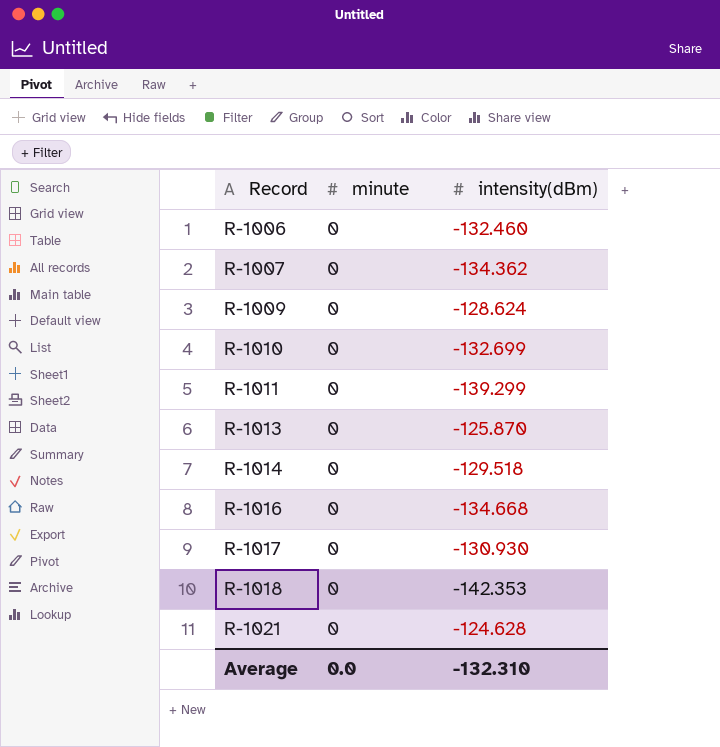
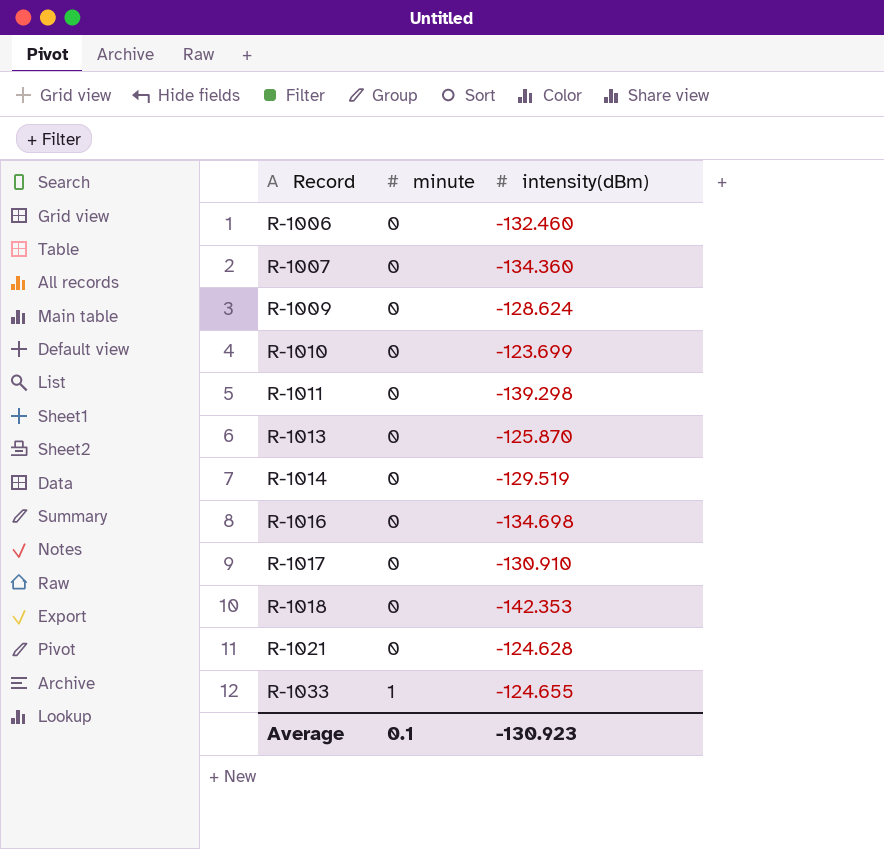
R-1007 | intensity(dBm): -134.362 -> -134.360
R-1010 | intensity(dBm): -132.699 -> -123.699
R-1011 | intensity(dBm): -139.299 -> -139.298
R-1014 | intensity(dBm): -129.518 -> -129.519
R-1016 | intensity(dBm): -134.668 -> -134.698
R-1017 | intensity(dBm): -130.930 -> -130.910
row R-1033: none -> 1 | -124.655
Average | minute: 0.0 -> 0.1
Average | intensity(dBm): -132.310 -> -130.923

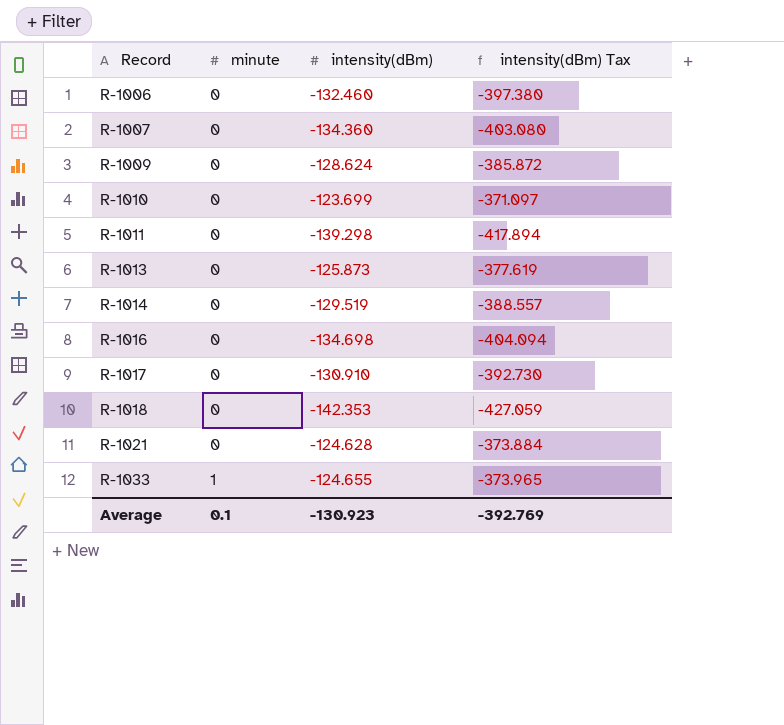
column intensity(dBm) Tax | formula: none -> [intensity(dBm)] * 3
R-1013 | intensity(dBm): -125.870 -> -125.873

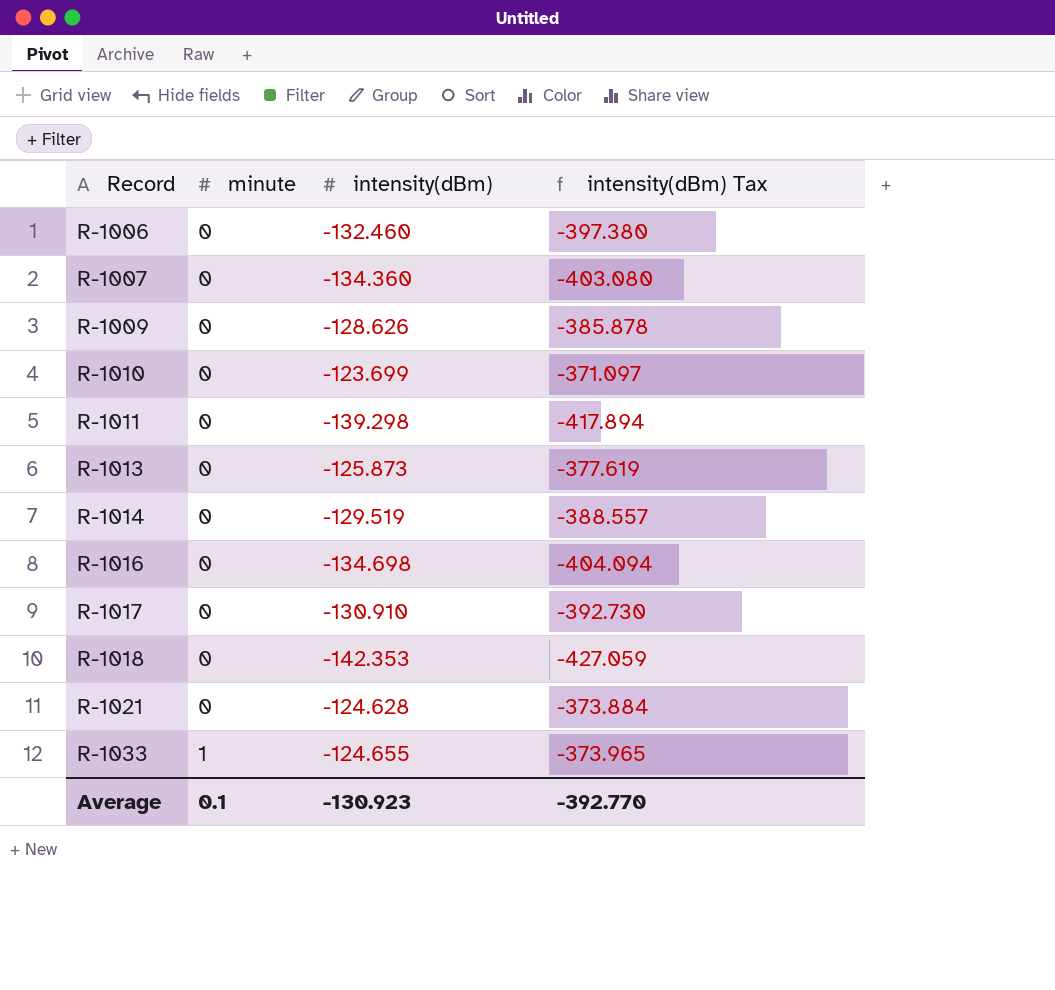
R-1009 | intensity(dBm): -128.624 -> -128.626
R-1009 | intensity(dBm) Tax: -385.872 -> -385.878
Average | intensity(dBm) Tax: -392.769 -> -392.770

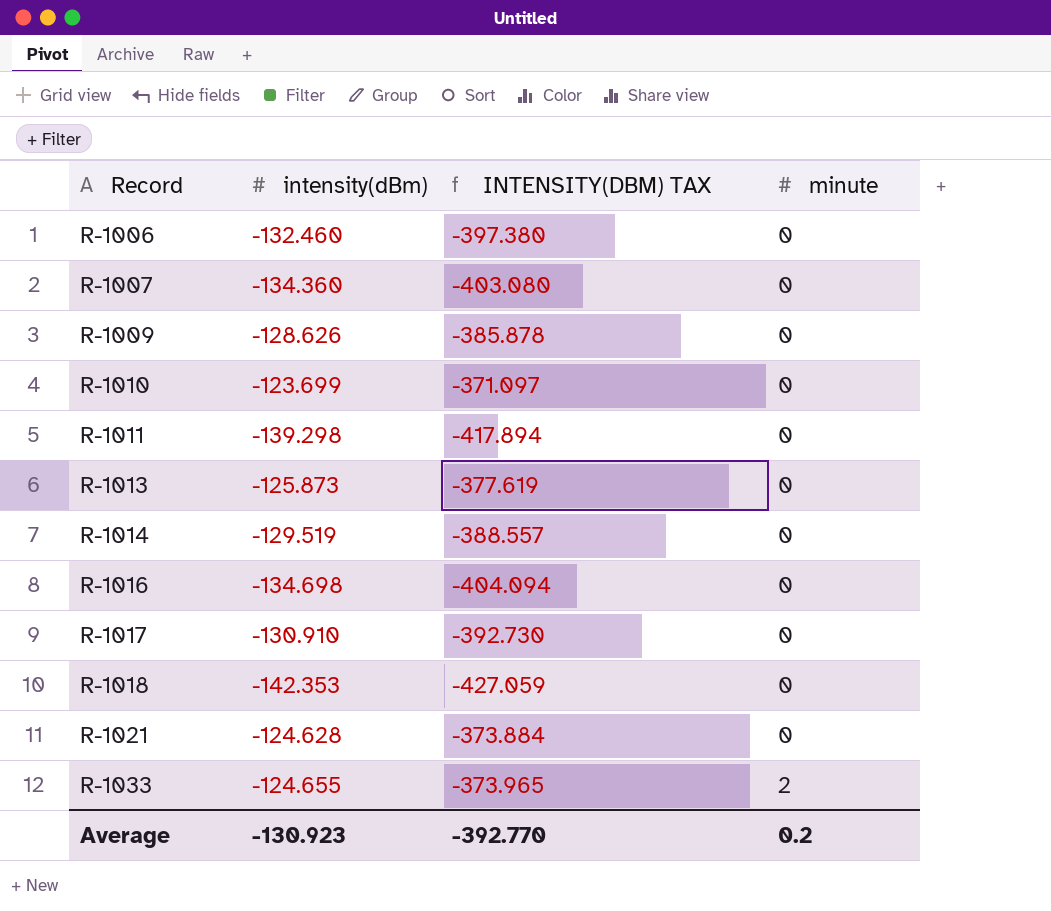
column name: intensity(dBm) Tax -> INTENSITY(DBM) TAX
column minute | position: 2 -> 4
R-1033 | minute: 1 -> 2
Average | minute: 0.1 -> 0.2

